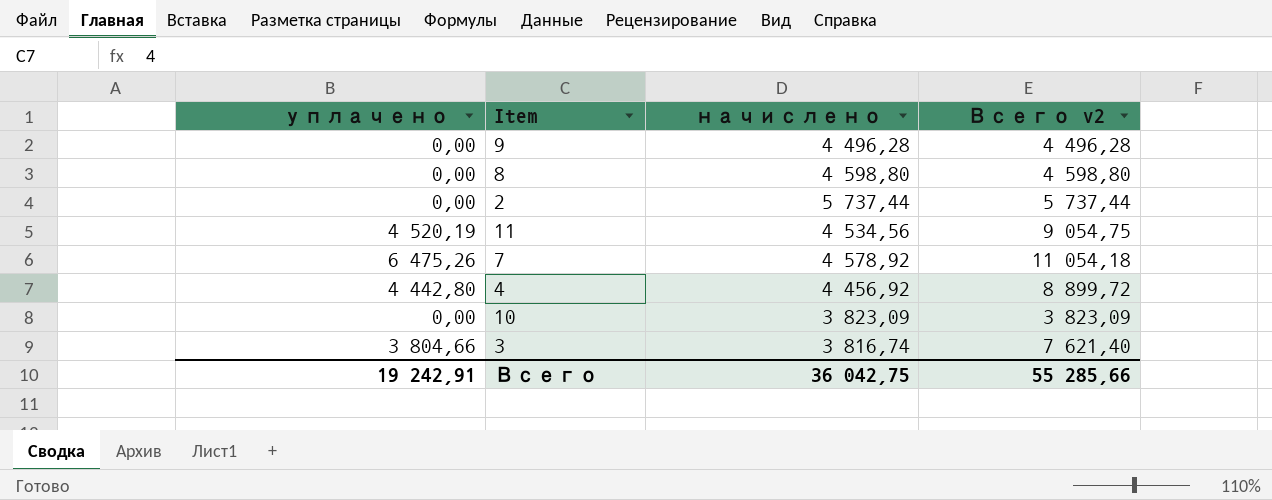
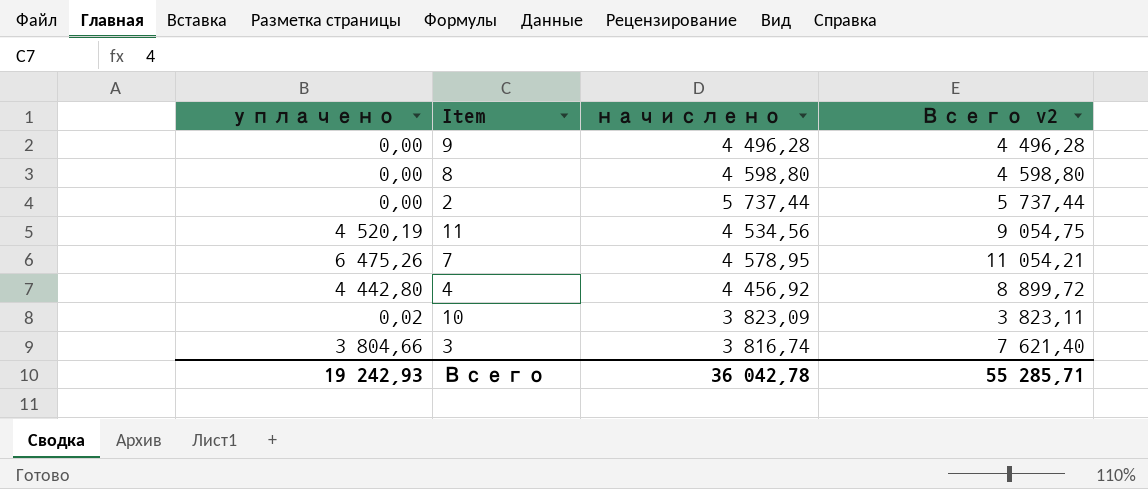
7 | начислено: 4 578,92 -> 4 578,95
7 | Всего v2: 11 054,18 -> 11 054,21
10 | уплачено: 0,00 -> 0,02
10 | Всего v2: 3 823,09 -> 3 823,11
Всего | уплачено: 19 242,91 -> 19 242,93
Всего | начислено: 36 042,75 -> 36 042,78
Всего | Всего v2: 55 285,66 -> 55 285,71

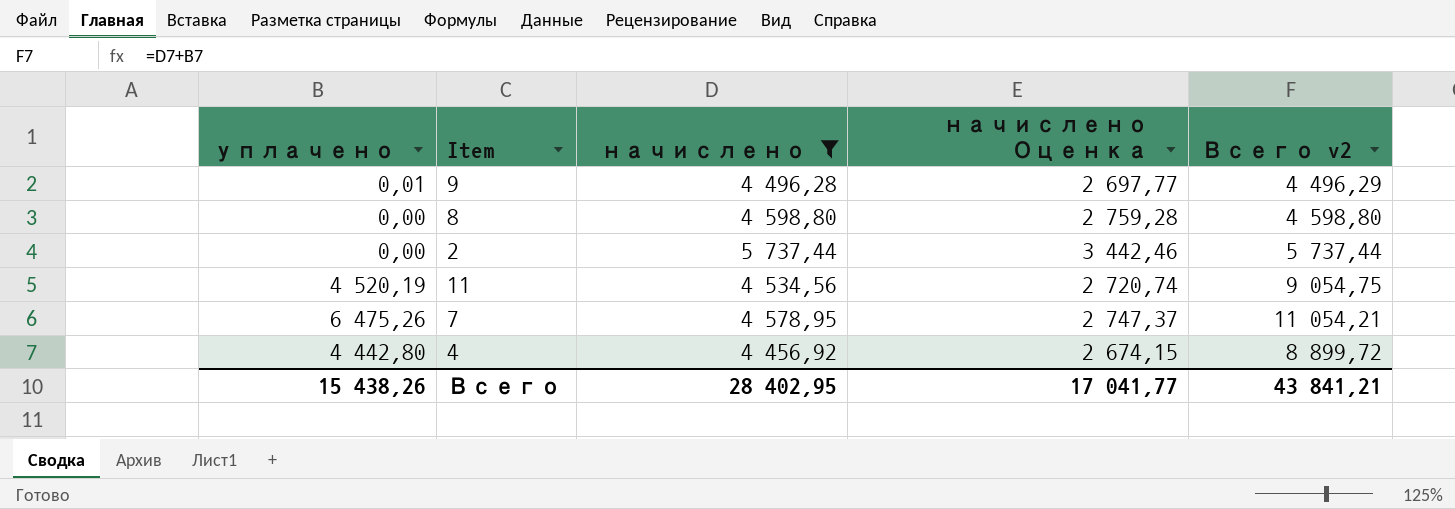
filter: none -> начислено >= 4 456,92
column начислено Оценка | formula: none -> [начислено] * 0,6
9 | уплачено: 0,00 -> 0,01
9 | Всего v2: 4 496,28 -> 4 496,29
Всего | уплачено: 19 242,93 -> 15 438,26
Всего | начислено: 36 042,78 -> 28 402,95
Всего | Всего v2: 55 285,71 -> 43 841,21

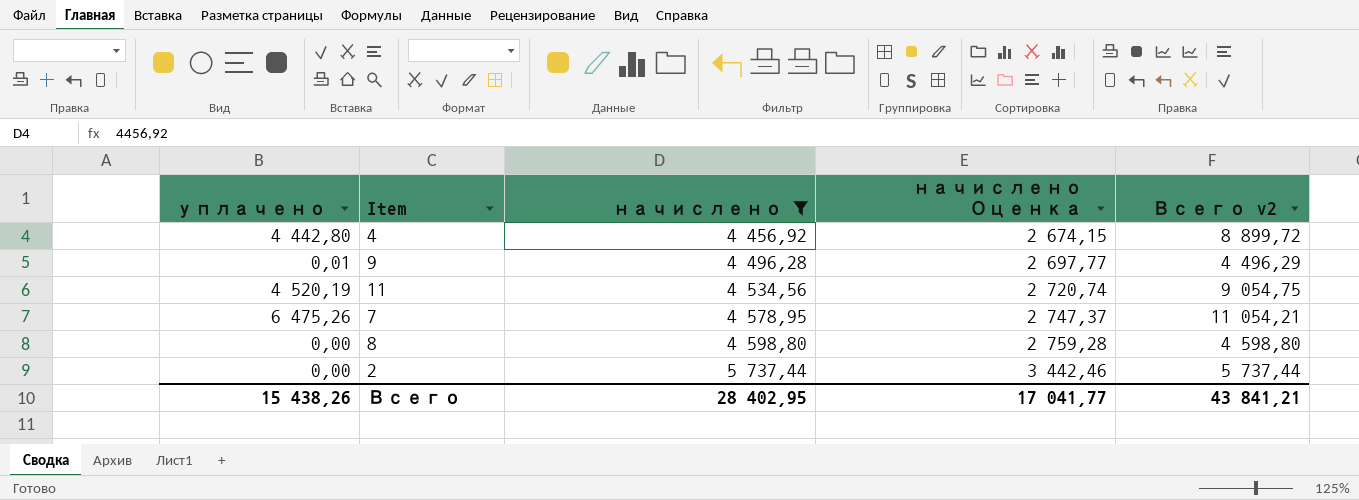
row order: none -> начислено ascending

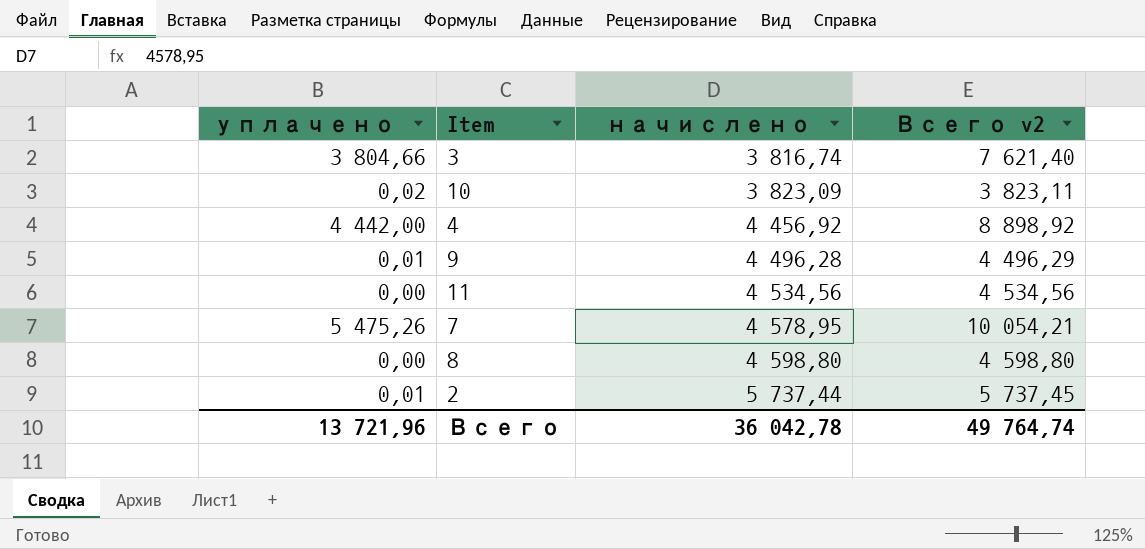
filter: начислено >= 4 456,92 -> none
column начислено Оценка | formula: [начислено] * 0,6 -> none
4 | уплачено: 4 442,80 -> 4 442,00
4 | Всего v2: 8 899,72 -> 8 898,92
11 | уплачено: 4 520,19 -> 0,00
11 | Всего v2: 9 054,75 -> 4 534,56
7 | уплачено: 6 475,26 -> 5 475,26
7 | Всего v2: 11 054,21 -> 10 054,21
2 | уплачено: 0,00 -> 0,01
2 | Всего v2: 5 737,44 -> 5 737,45
Всего | уплачено: 15 438,26 -> 13 721,96
Всего | начислено: 28 402,95 -> 36 042,78
Всего | Всего v2: 43 841,21 -> 49 764,74

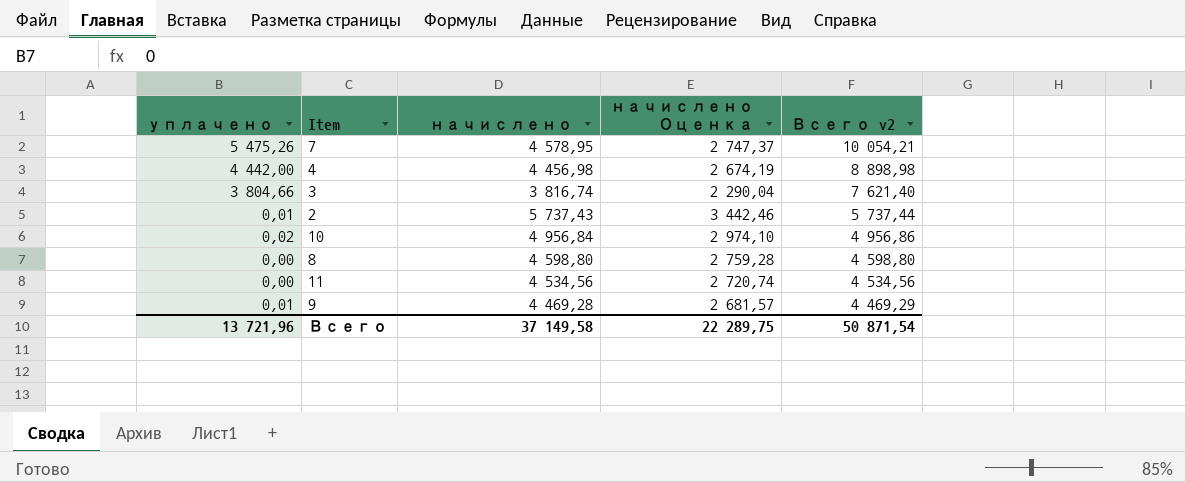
row order: начислено ascending -> Всего v2 descending
column начислено Оценка | formula: none -> [начислено] * 0,6
4 | начислено: 4 456,92 -> 4 456,98
4 | Всего v2: 8 898,92 -> 8 898,98
2 | начислено: 5 737,44 -> 5 737,43
2 | Всего v2: 5 737,45 -> 5 737,44
10 | начислено: 3 823,09 -> 4 956,84
10 | Всего v2: 3 823,11 -> 4 956,86
9 | начислено: 4 496,28 -> 4 469,28
9 | Всего v2: 4 496,29 -> 4 469,29
Всего | начислено: 36 042,78 -> 37 149,58
Всего | Всего v2: 49 764,74 -> 50 871,54

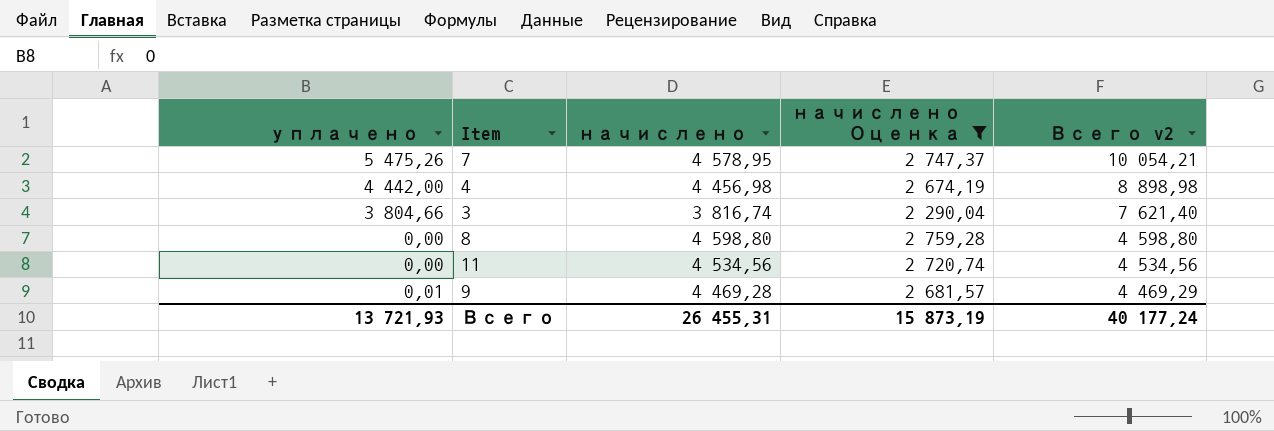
filter: none -> начислено Оценка <= 2 759,28
Всего | уплачено: 13 721,96 -> 13 721,93
Всего | начислено: 37 149,58 -> 26 455,31
Всего | начислено Оценка: 22 289,75 -> 15 873,19
Всего | Всего v2: 50 871,54 -> 40 177,24

